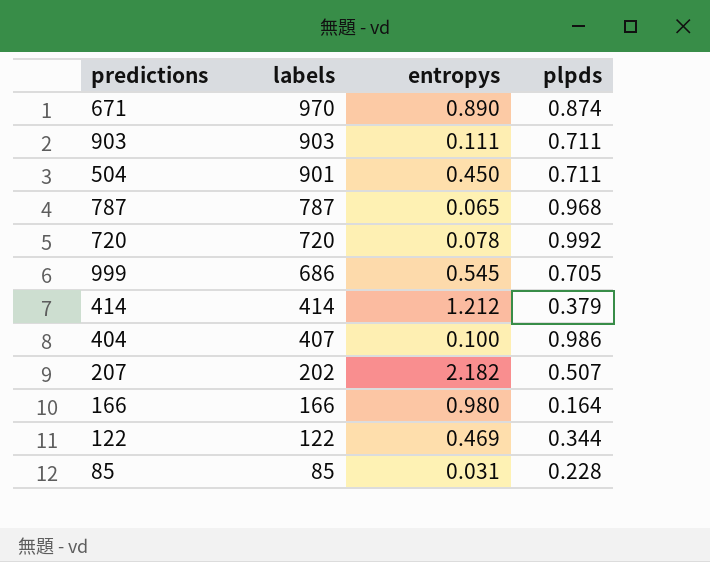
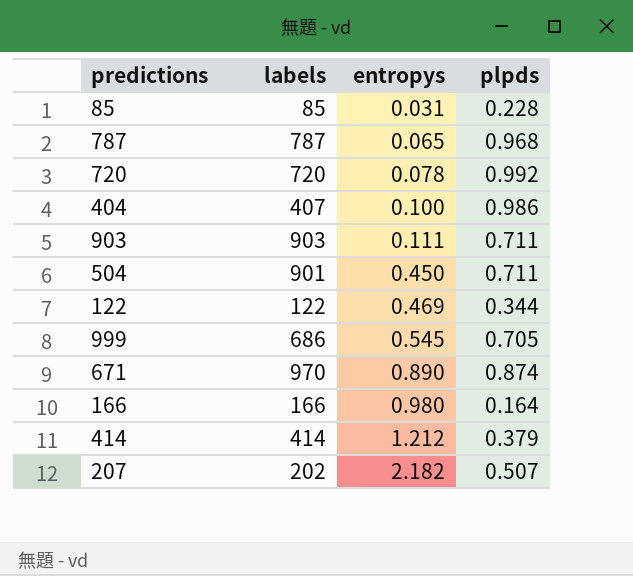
row order: labels descending -> entropys ascending

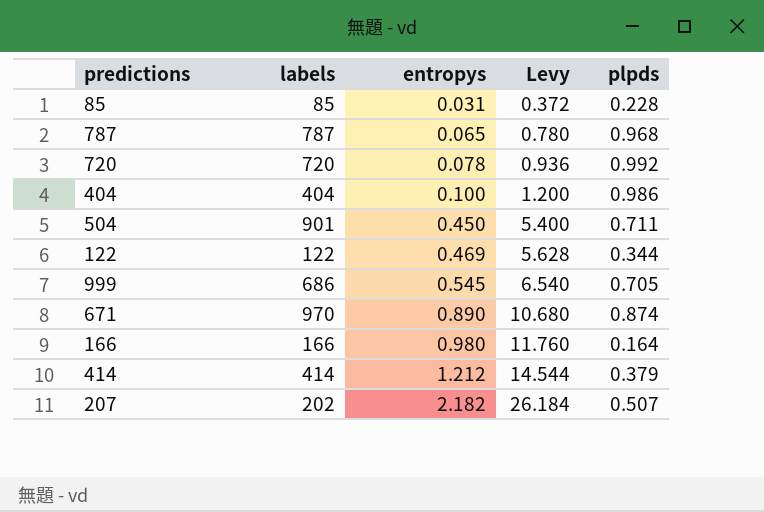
column Levy | formula: none -> [entropys] * 12
row 903: 903 | 0.111 | 0.711 -> none
404 | labels: 407 -> 404

